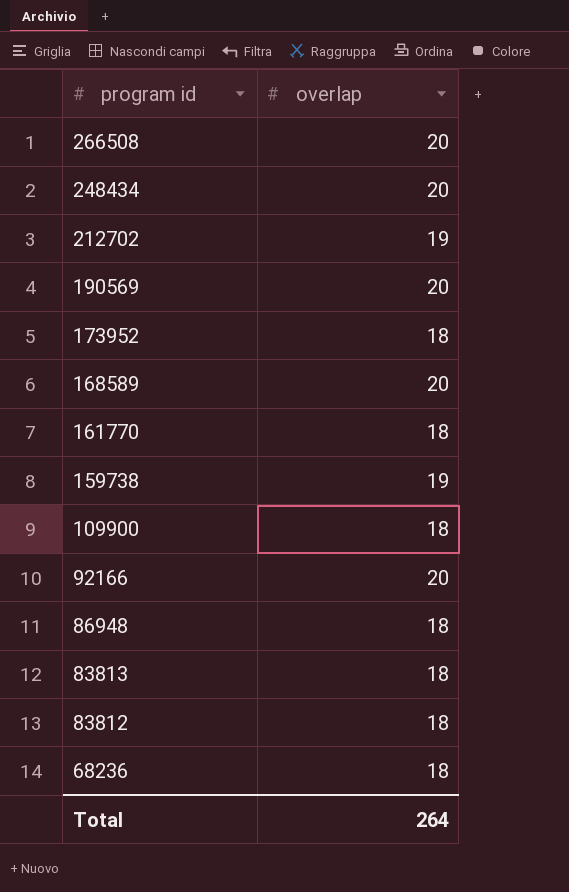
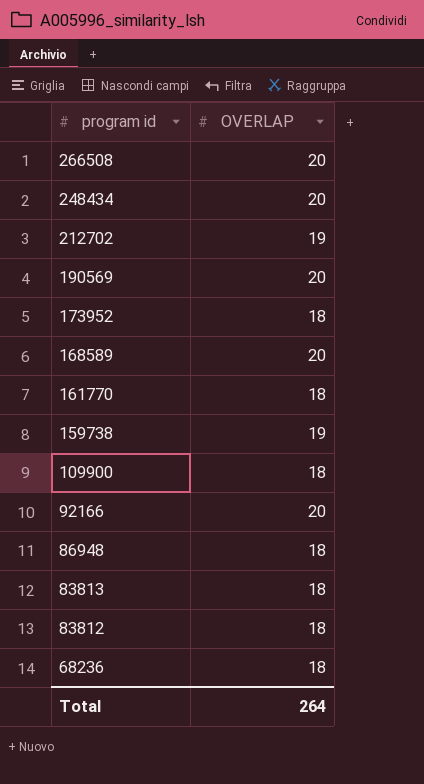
column name: overlap -> OVERLAP

